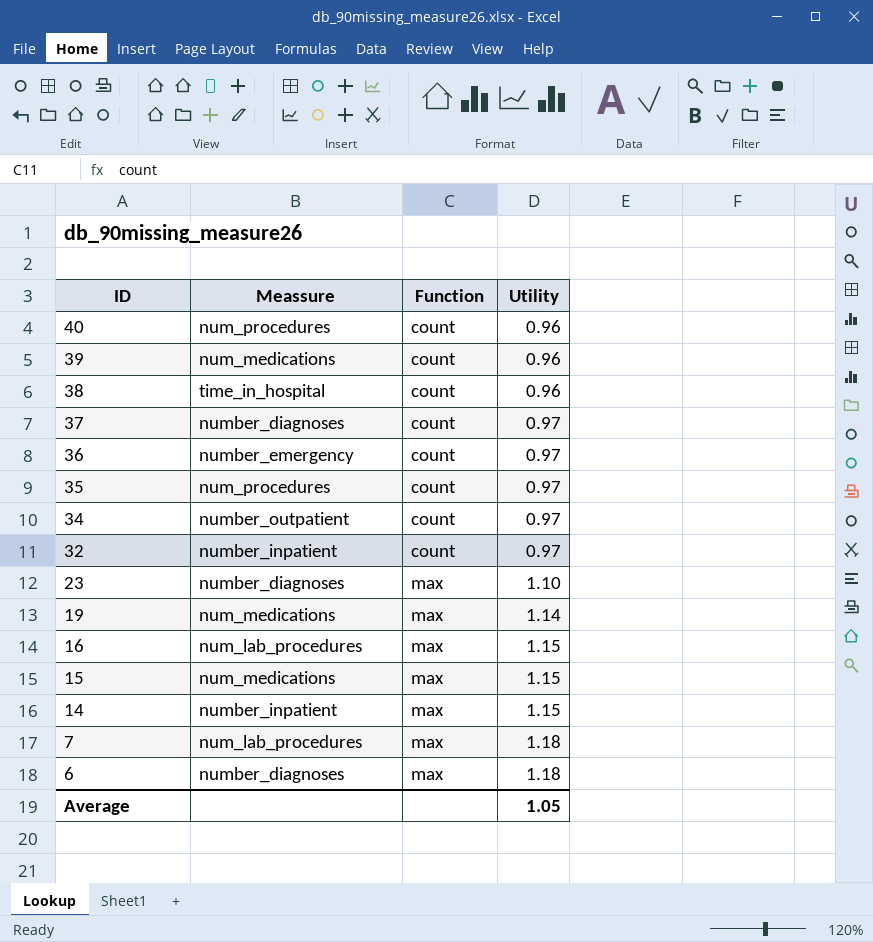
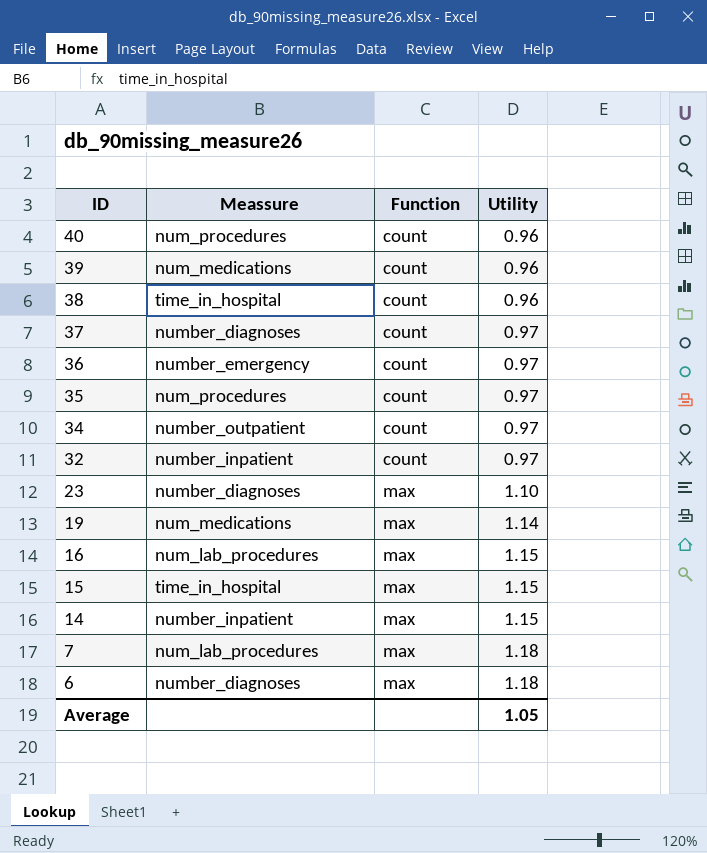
15 | Meassure: num_medications -> time_in_hospital

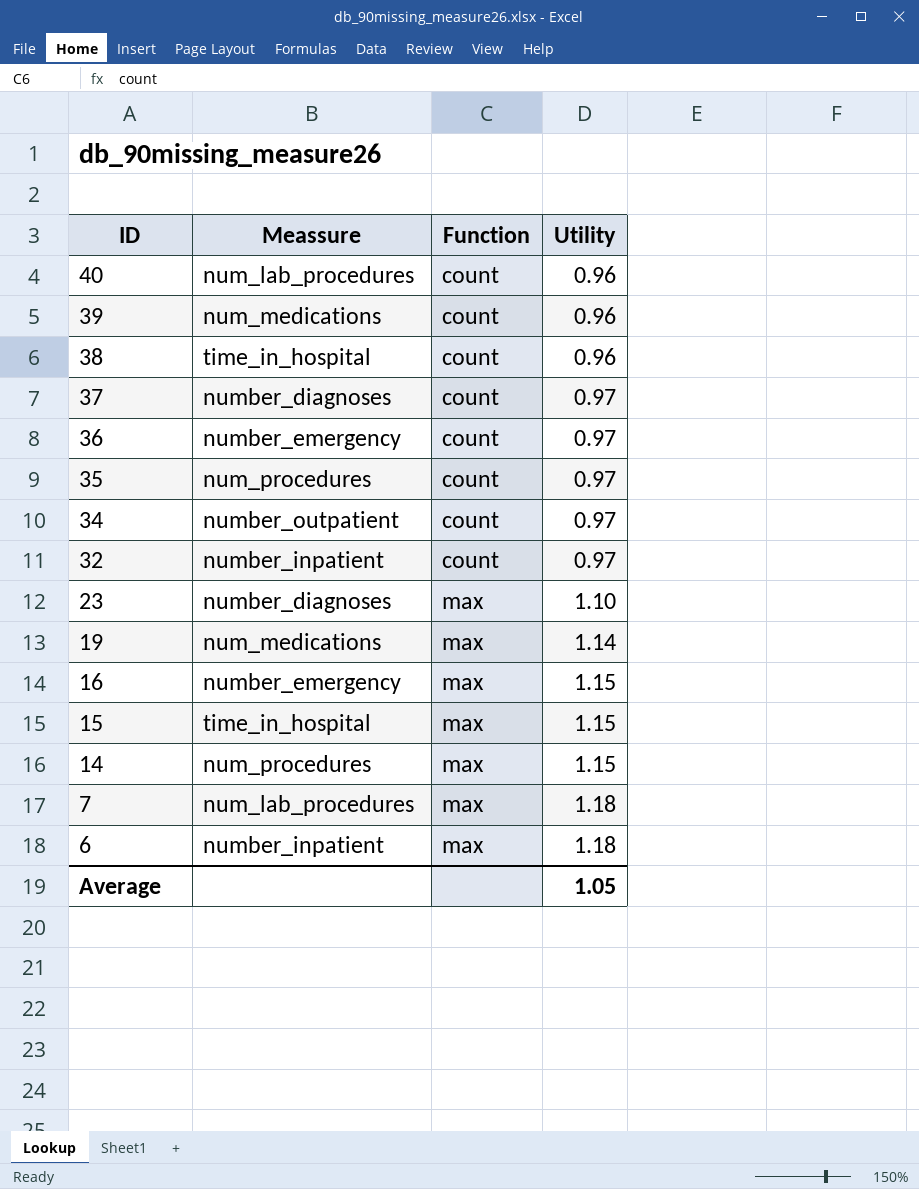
40 | Meassure: num_procedures -> num_lab_procedures
16 | Meassure: num_lab_procedures -> number_emergency
14 | Meassure: number_inpatient -> num_procedures
6 | Meassure: number_diagnoses -> number_inpatient

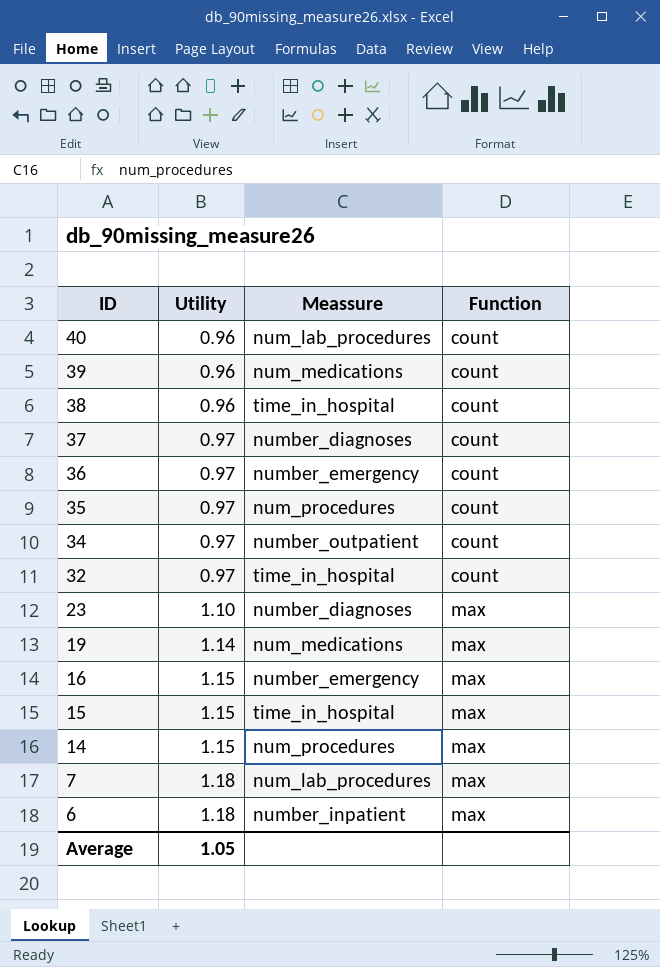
column Utility | position: 4 -> 2
32 | Meassure: number_inpatient -> time_in_hospital

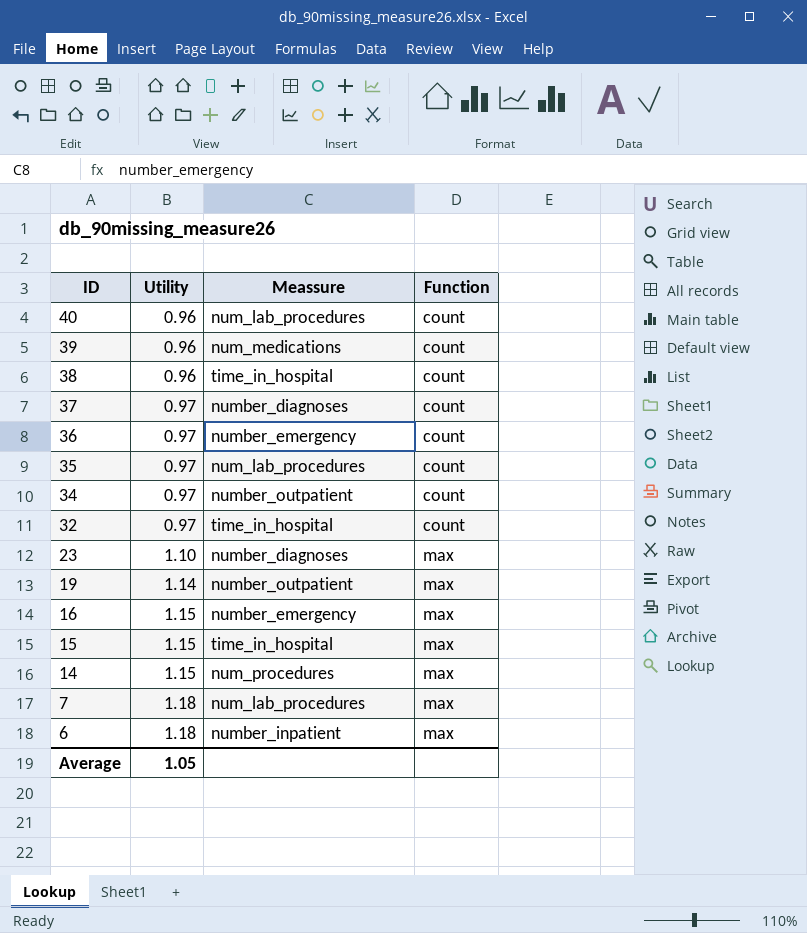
35 | Meassure: num_procedures -> num_lab_procedures
19 | Meassure: num_medications -> number_outpatient

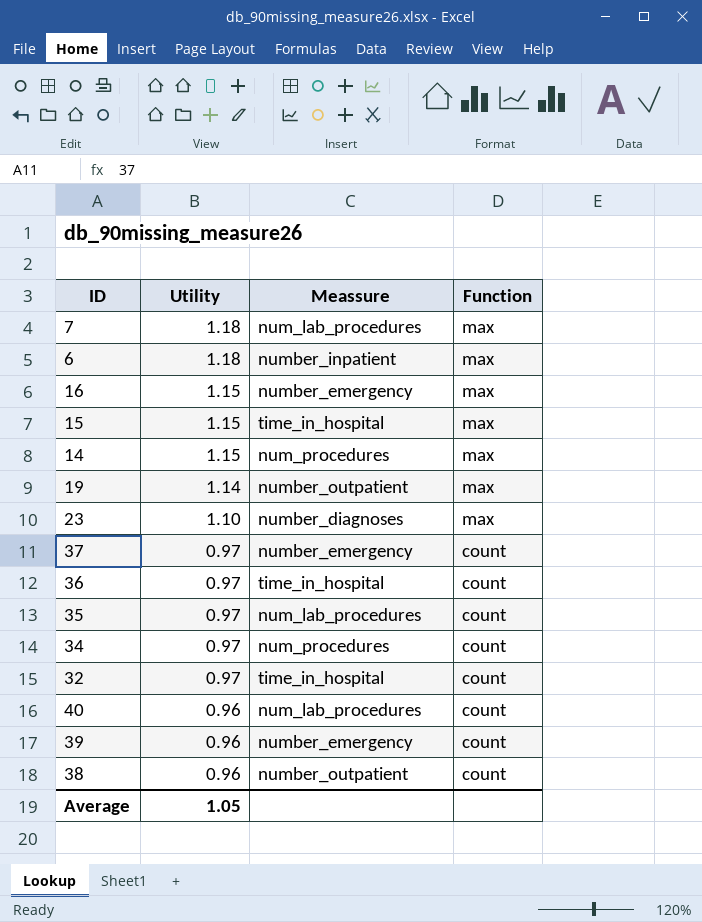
row order: ID descending -> Utility descending
37 | Meassure: number_diagnoses -> number_emergency
36 | Meassure: number_emergency -> time_in_hospital
34 | Meassure: number_outpatient -> num_procedures
39 | Meassure: num_medications -> number_emergency
38 | Meassure: time_in_hospital -> number_outpatient

